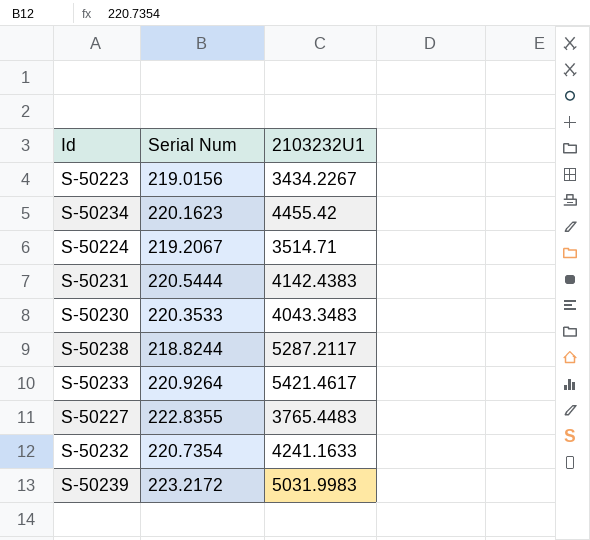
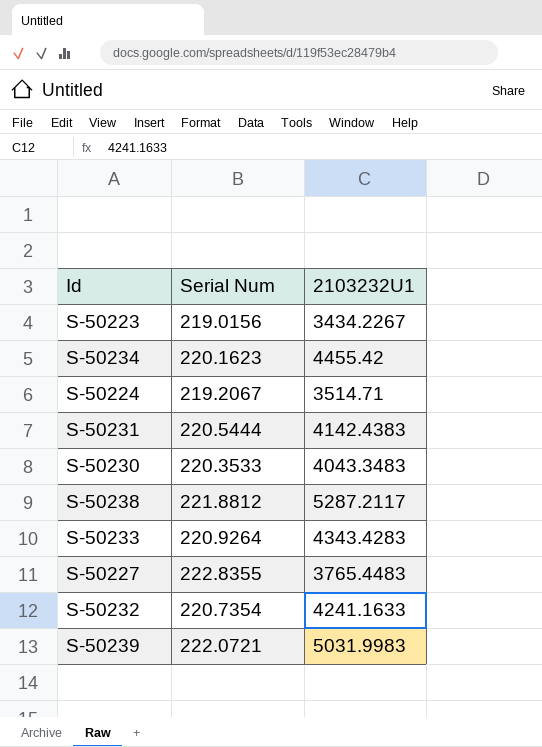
S-50238 | Serial Num: 218.8244 -> 221.8812
S-50233 | 2103232U1: 5421.4617 -> 4343.4283
S-50239 | Serial Num: 223.2172 -> 222.0721

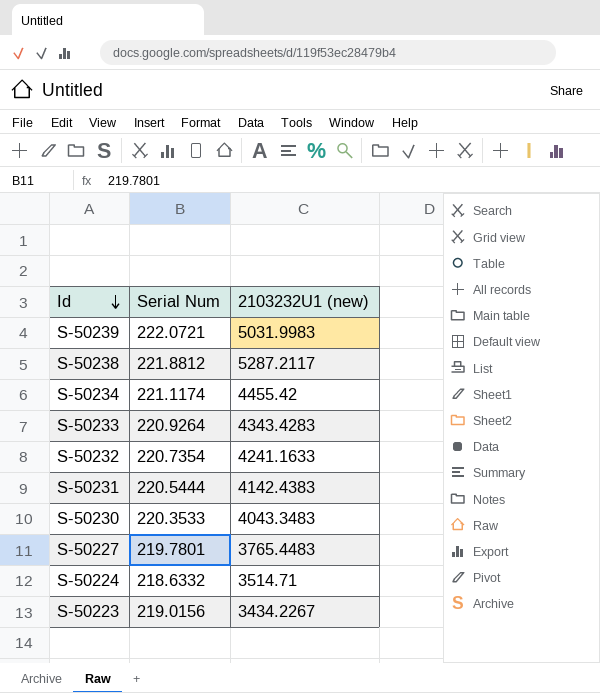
row order: none -> Id descending
column name: 2103232U1 -> 2103232U1 (new)
S-50234 | Serial Num: 220.1623 -> 221.1174
S-50227 | Serial Num: 222.8355 -> 219.7801
S-50224 | Serial Num: 219.2067 -> 218.6332

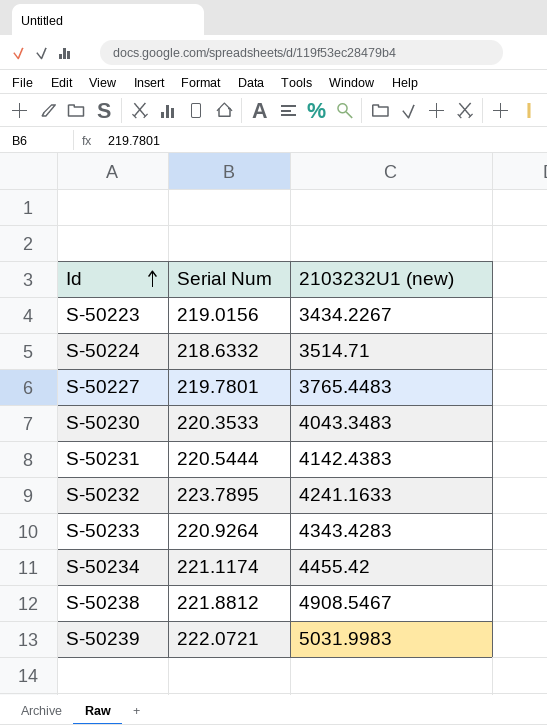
row order: Id descending -> Id ascending
S-50232 | Serial Num: 220.7354 -> 223.7895
S-50238 | 2103232U1 (new): 5287.2117 -> 4908.5467

